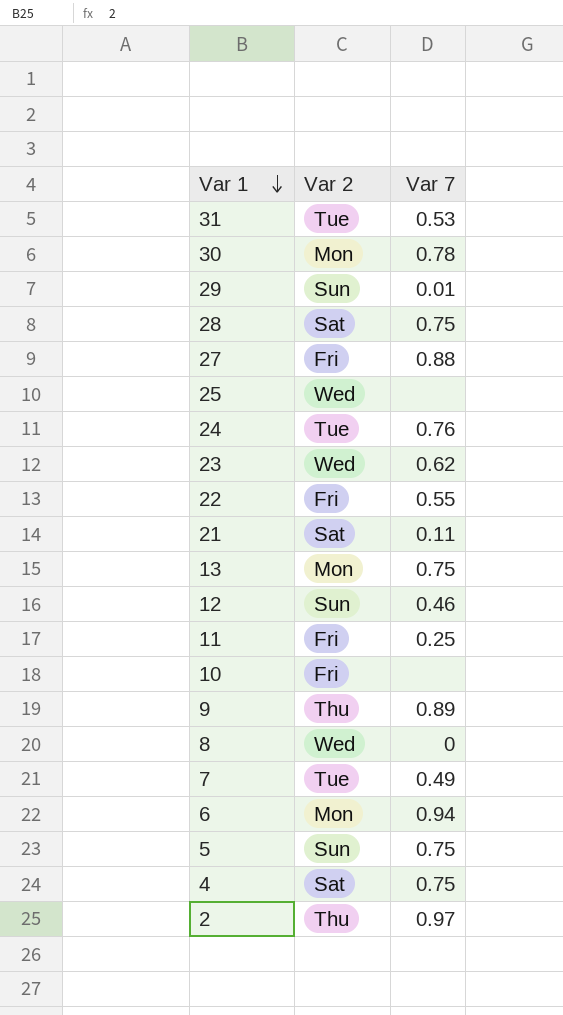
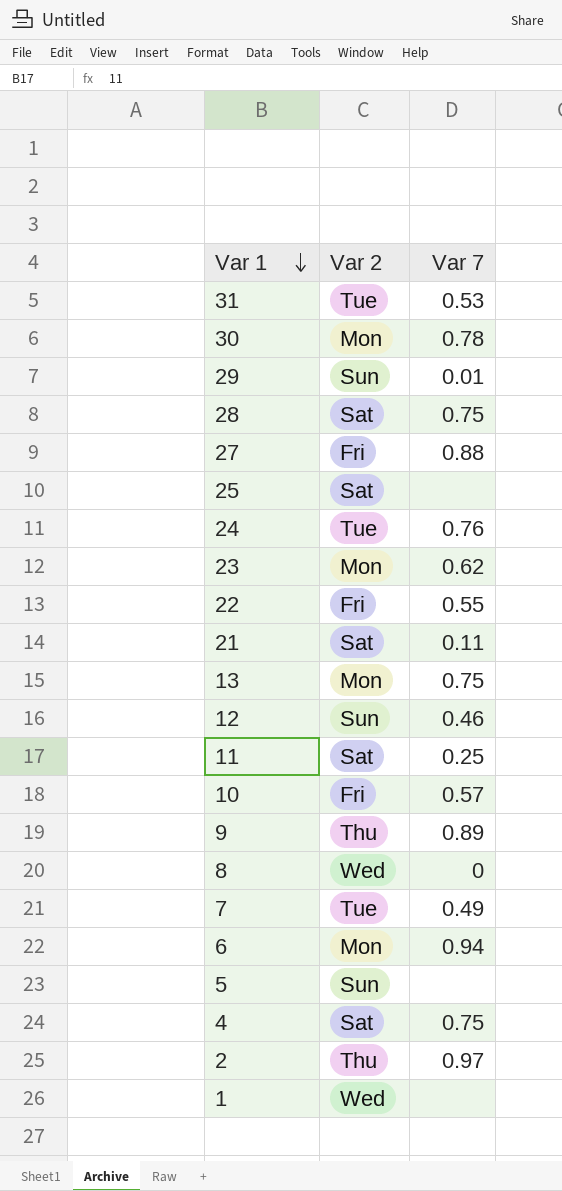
25 | Var 2: Wed -> Sat
23 | Var 2: Wed -> Mon
11 | Var 2: Fri -> Sat
10 | Var 7: none -> 0.57
5 | Var 7: 0.75 -> none
row 1: none -> Wed | none

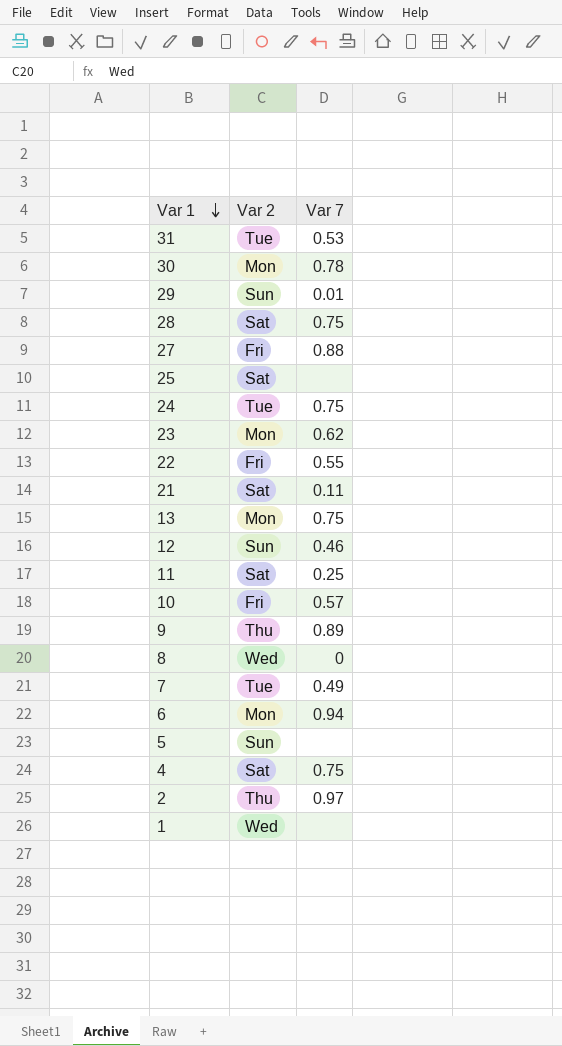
24 | Var 7: 0.76 -> 0.75

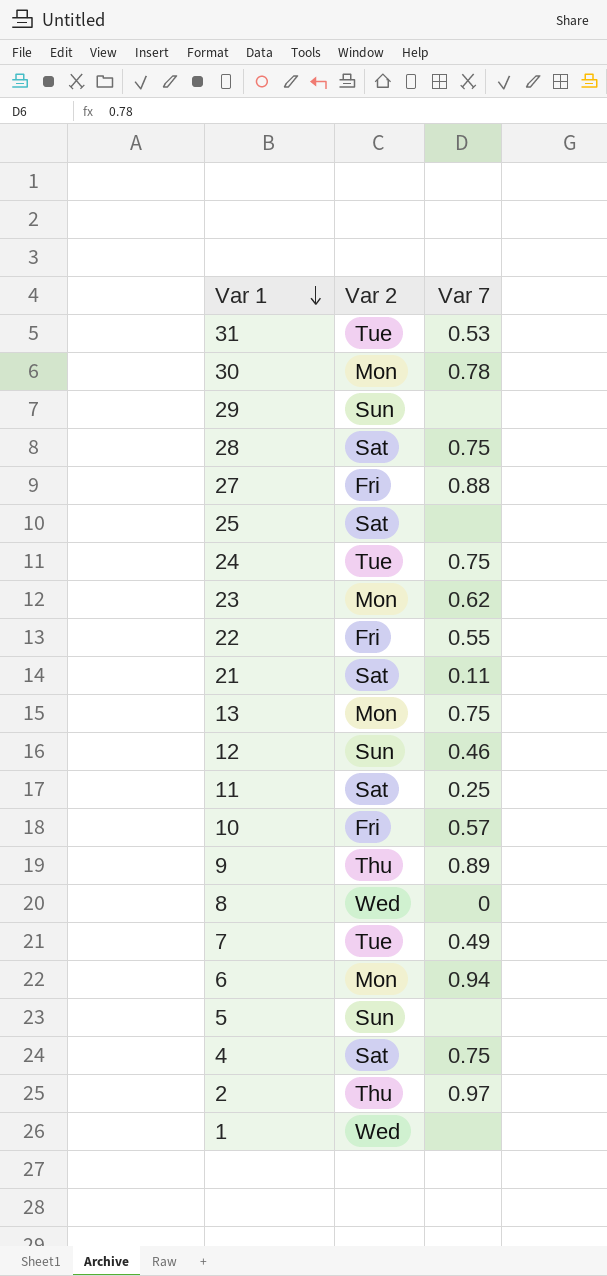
29 | Var 7: 0.01 -> none

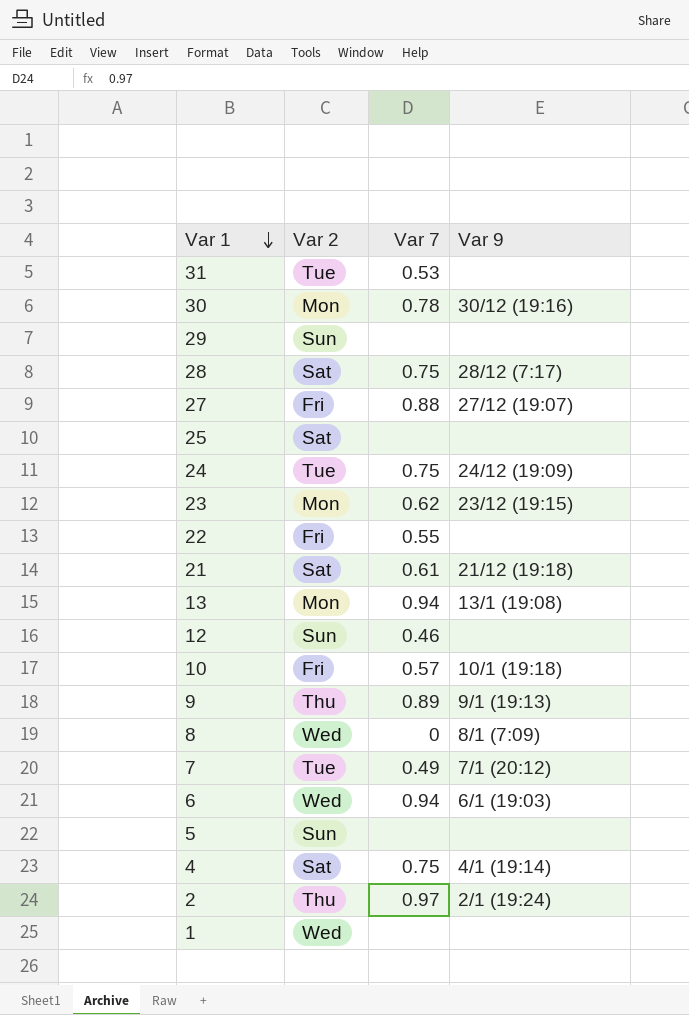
column Var 9 | position: none -> 4
row 11: Sat | 0.25 -> none
21 | Var 7: 0.11 -> 0.61
13 | Var 7: 0.75 -> 0.94
6 | Var 2: Mon -> Wed

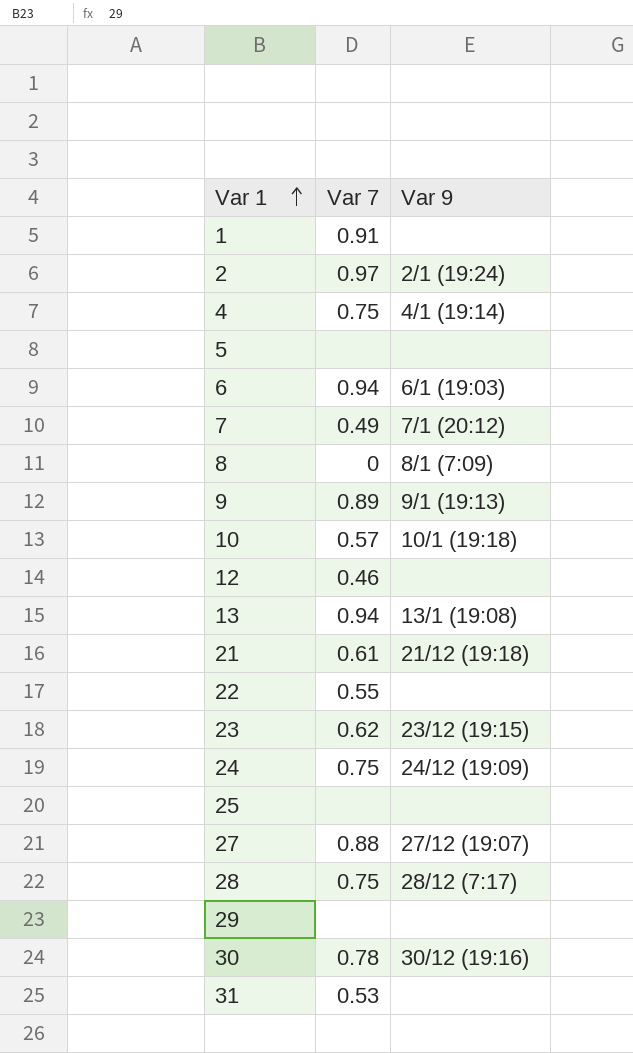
row order: Var 1 descending -> Var 1 ascending
column Var 2 | position: 2 -> none
1 | Var 7: none -> 0.91

